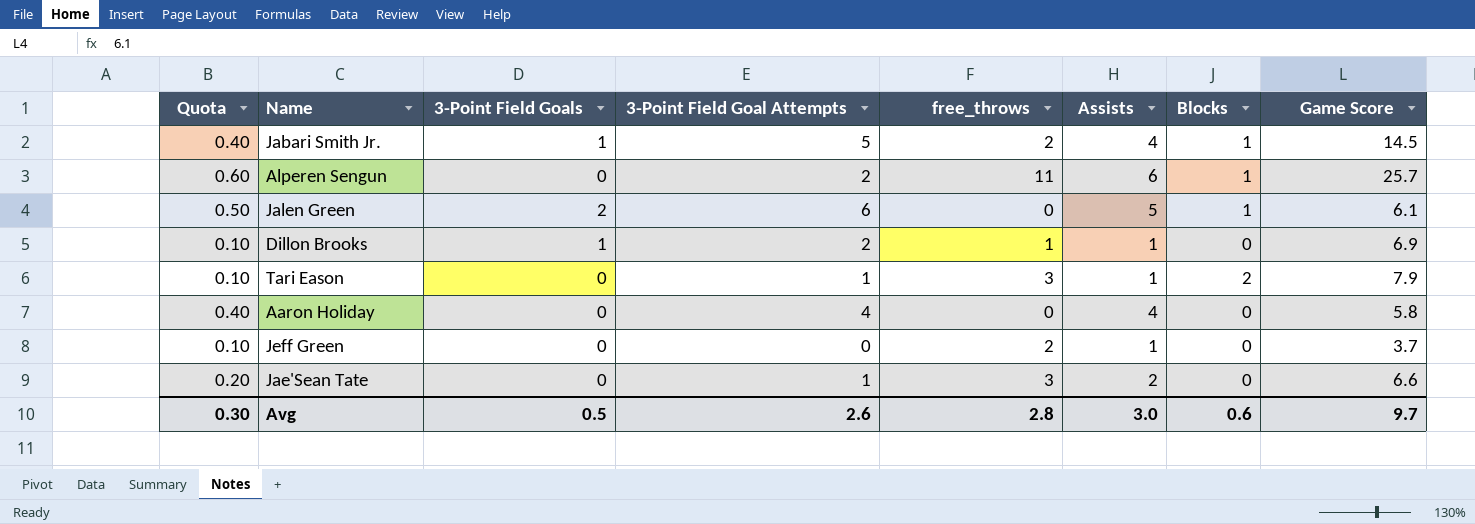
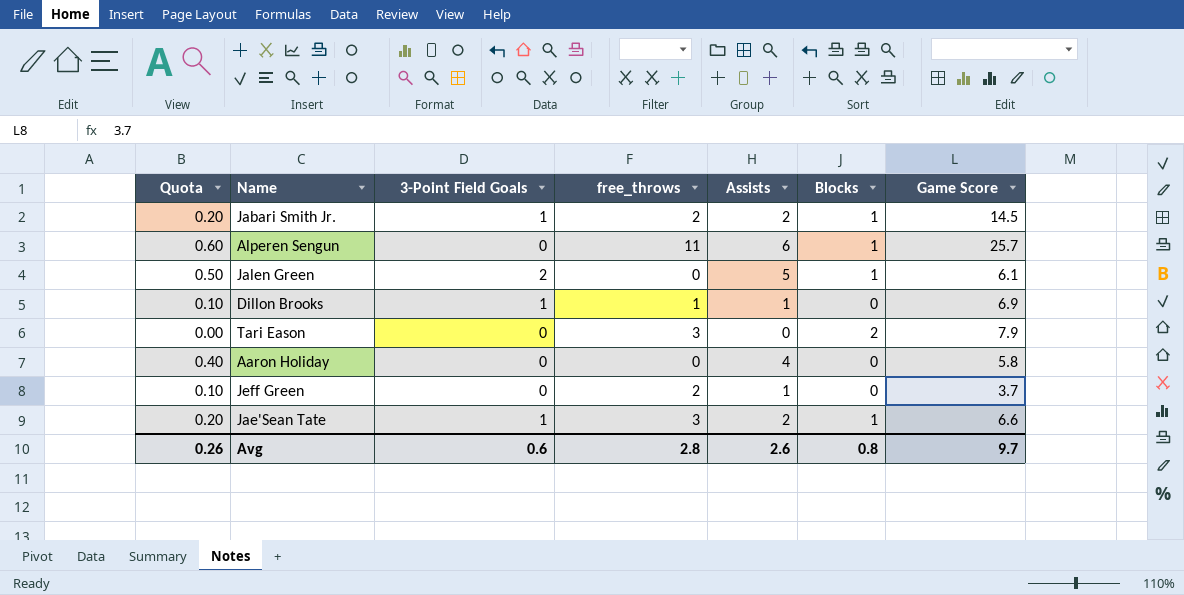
column 3-Point Field Goal Attempts | position: 4 -> none
Jabari Smith Jr. | Quota: 0.40 -> 0.20
Jabari Smith Jr. | Assists: 4 -> 2
Tari Eason | Quota: 0.10 -> 0.00
Tari Eason | Assists: 1 -> 0
Jae'Sean Tate | 3-Point Field Goals: 0 -> 1
Jae'Sean Tate | Blocks: 0 -> 1
Avg | Quota: 0.30 -> 0.26
Avg | 3-Point Field Goals: 0.5 -> 0.6
Avg | Assists: 3.0 -> 2.6
Avg | Blocks: 0.6 -> 0.8

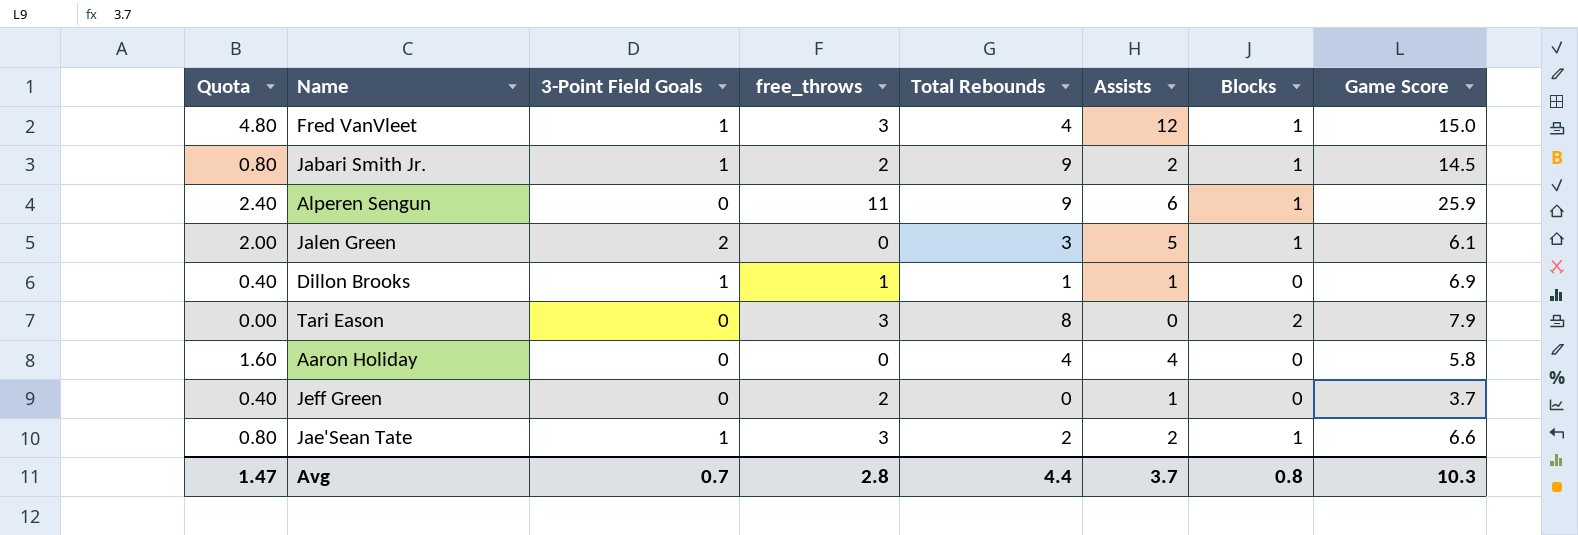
column Quota | formula: [Assists] * 0.1 -> [Assists] * 0.4
column Total Rebounds | position: none -> 5
row Fred VanVleet: none -> 4.80 | 1 | 3 | 4 | 12 | 1 | 15.0
Alperen Sengun | Game Score: 25.7 -> 25.9
Avg | Quota: 0.26 -> 1.47
Avg | 3-Point Field Goals: 0.6 -> 0.7
Avg | Assists: 2.6 -> 3.7
Avg | Game Score: 9.7 -> 10.3

